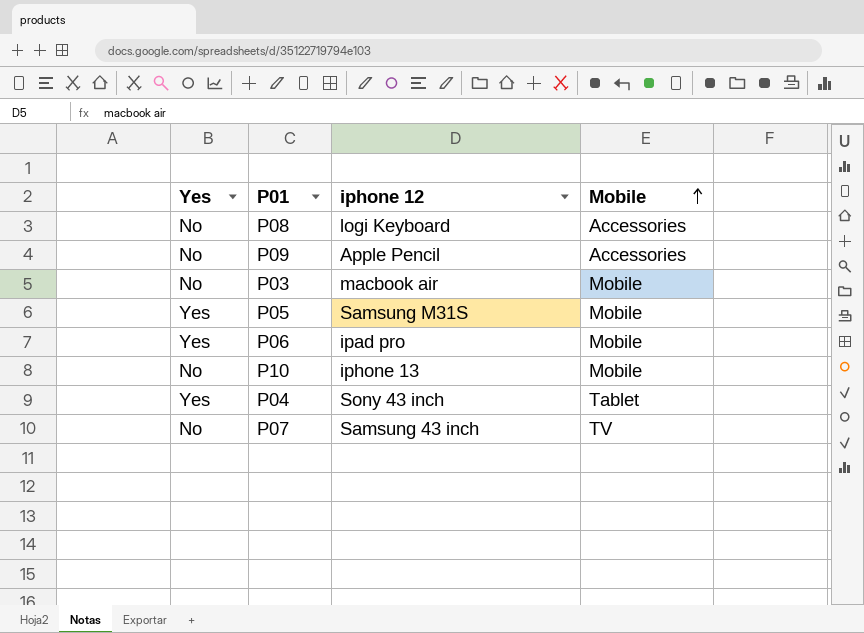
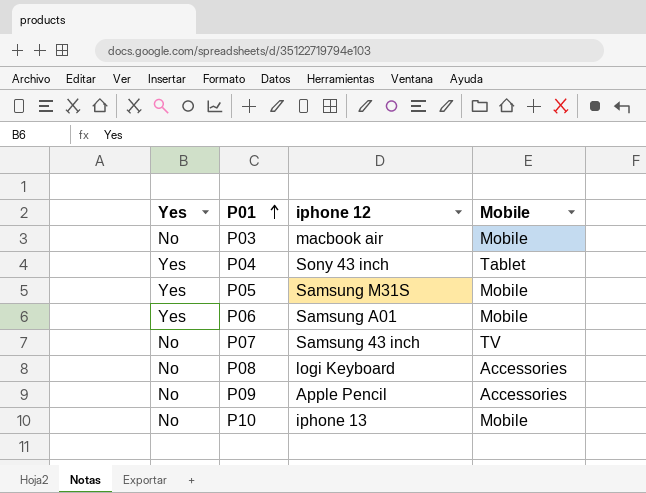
row order: Mobile ascending -> P01 ascending
P06 | iphone 12: ipad pro -> Samsung A01

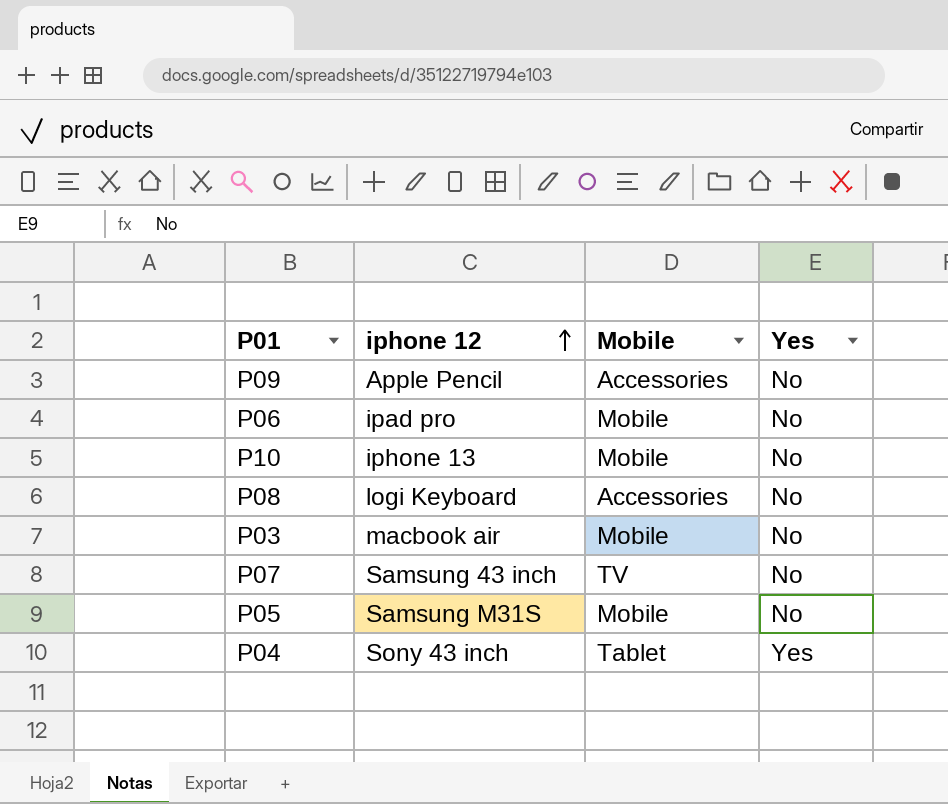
row order: P01 ascending -> iphone 12 ascending
column Yes | position: 1 -> 4
P06 | iphone 12: Samsung A01 -> ipad pro
P06 | Yes: Yes -> No
P05 | Yes: Yes -> No

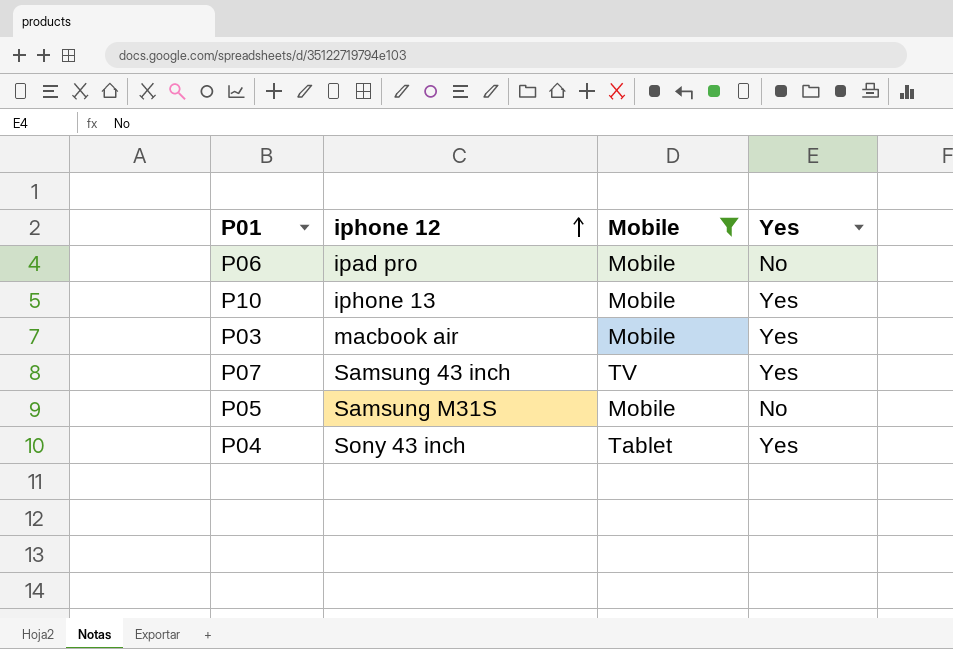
filter: none -> Mobile != Accessories
P10 | Yes: No -> Yes
P03 | Yes: No -> Yes
P07 | Yes: No -> Yes

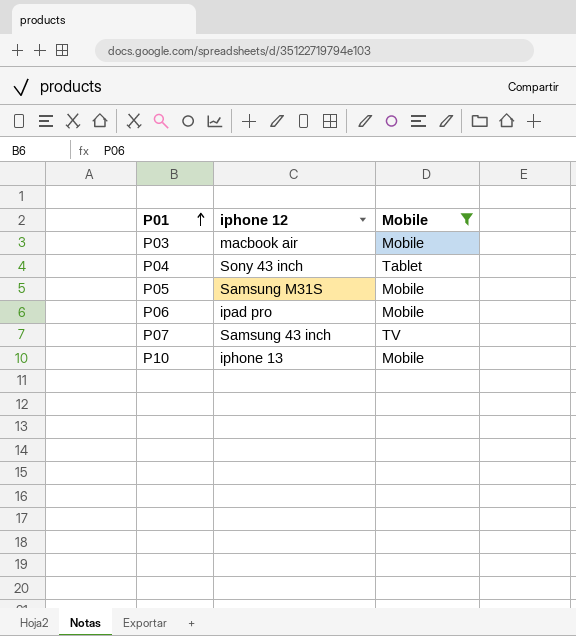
row order: iphone 12 ascending -> P01 ascending
column Yes | position: 4 -> none

